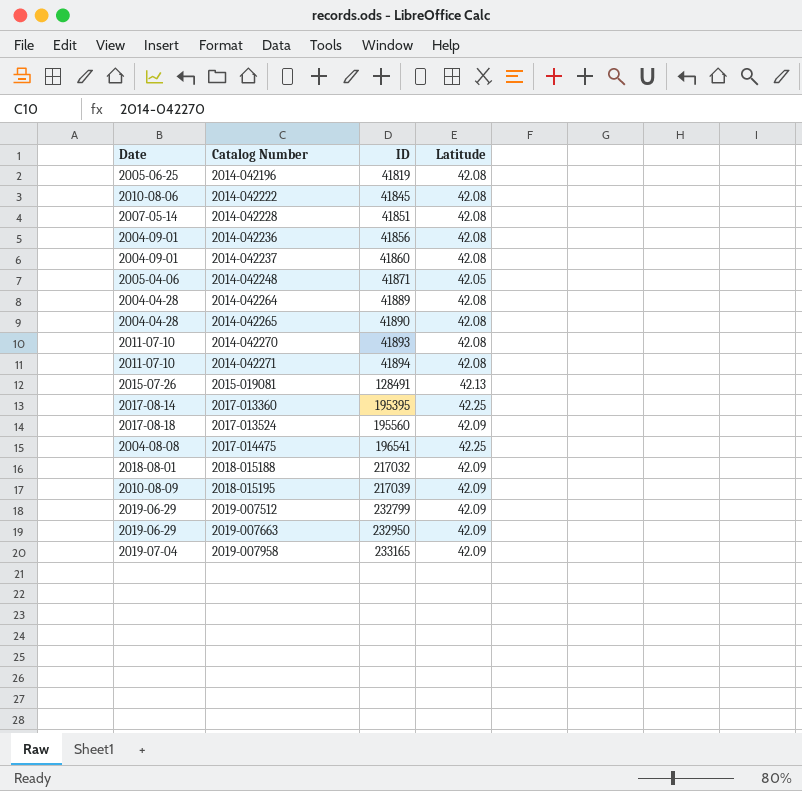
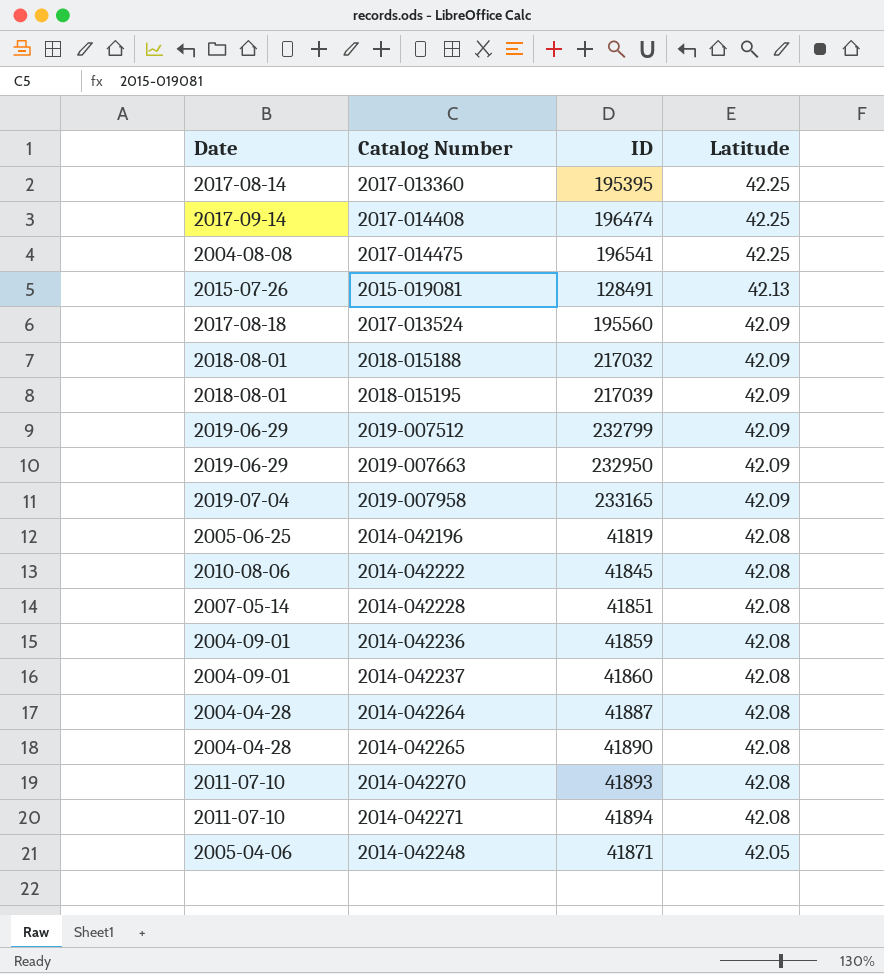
row order: Catalog Number ascending -> Latitude descending
row 2017-014408: none -> 2017-09-14 | 196474 | 42.25
2018-015195 | Date: 2010-08-09 -> 2018-08-01
2014-042236 | ID: 41856 -> 41859
2014-042264 | ID: 41889 -> 41887

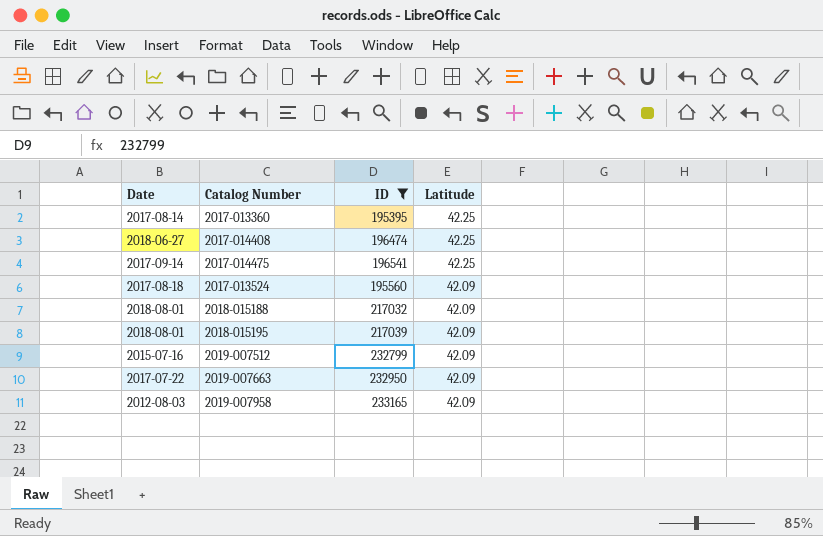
filter: none -> ID >= 195395
2017-014408 | Date: 2017-09-14 -> 2018-06-27
2017-014475 | Date: 2004-08-08 -> 2017-09-14
2019-007512 | Date: 2019-06-29 -> 2015-07-16
2019-007663 | Date: 2019-06-29 -> 2017-07-22
2019-007958 | Date: 2019-07-04 -> 2012-08-03

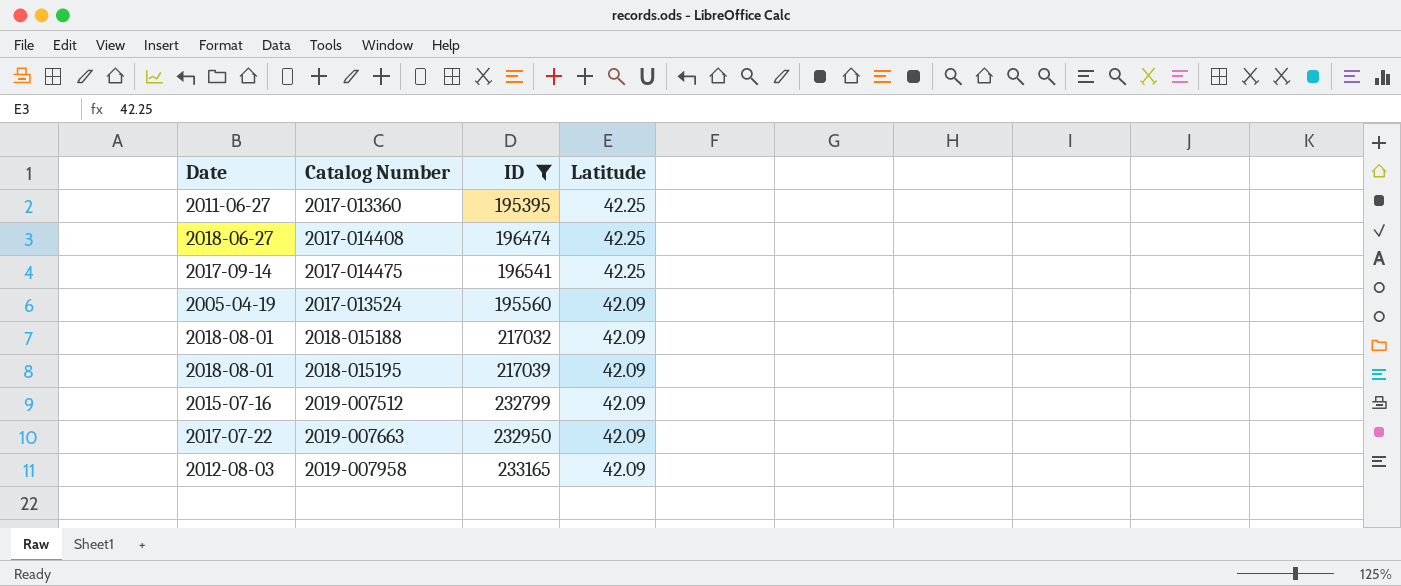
2017-013360 | Date: 2017-08-14 -> 2011-06-27
2017-013524 | Date: 2017-08-18 -> 2005-04-19

